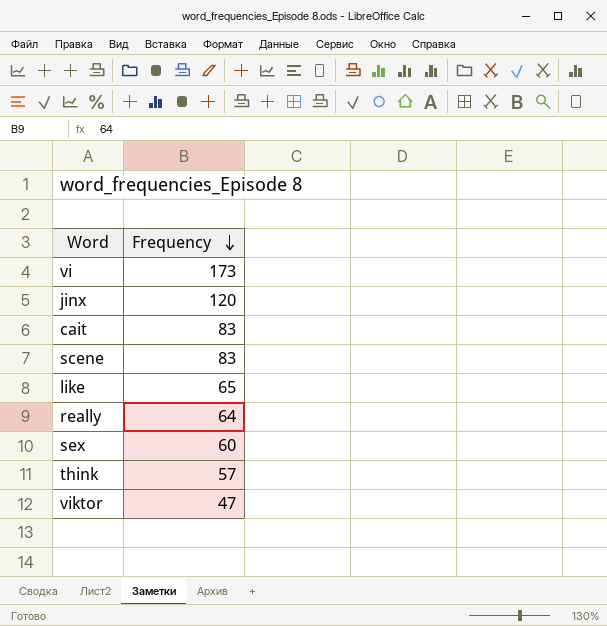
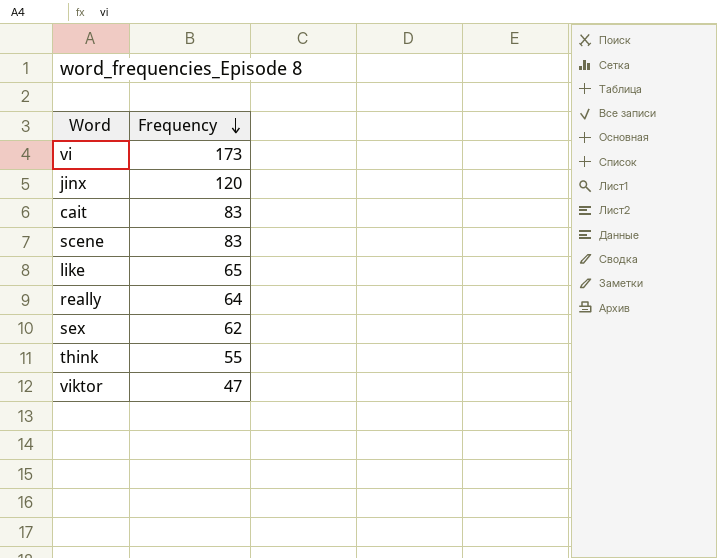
sex | Frequency: 60 -> 62
think | Frequency: 57 -> 55

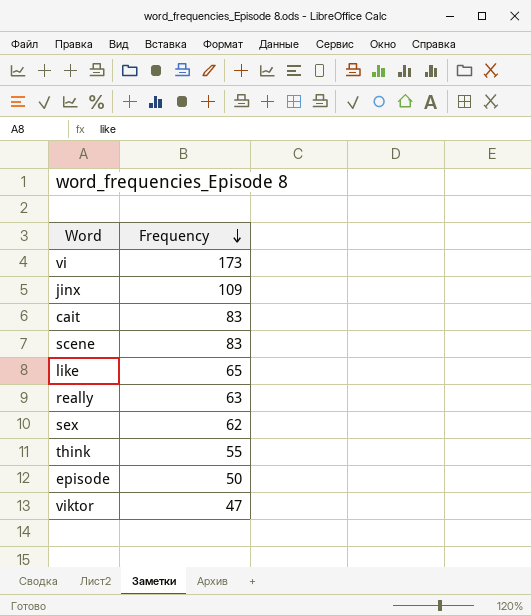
jinx | Frequency: 120 -> 109
really | Frequency: 64 -> 63
row episode: none -> 50

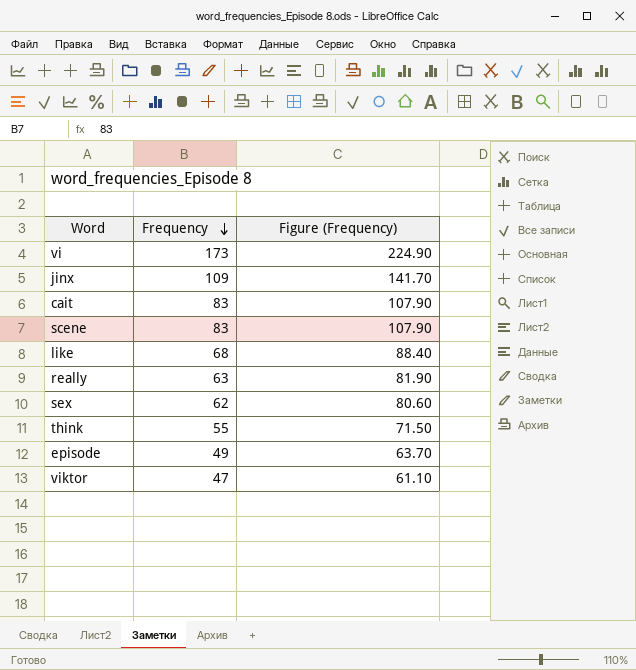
column Figure (Frequency) | formula: none -> [Frequency] * 1.3
like | Frequency: 65 -> 68
episode | Frequency: 50 -> 49

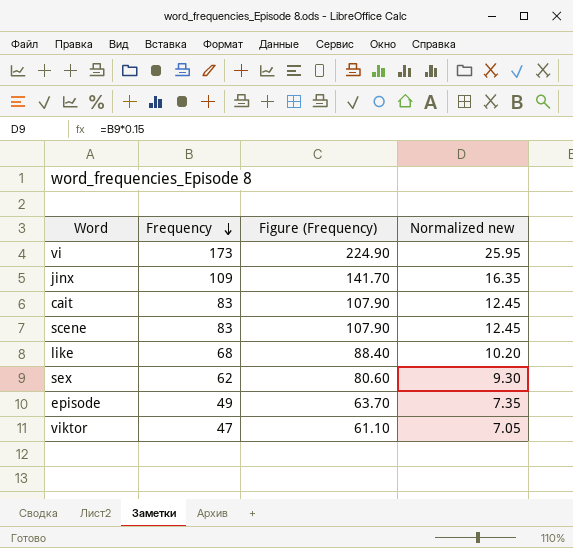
column Normalized new | formula: none -> [Frequency] * 0.15
row really: 63 | 81.90 -> none
row think: 55 | 71.50 -> none

